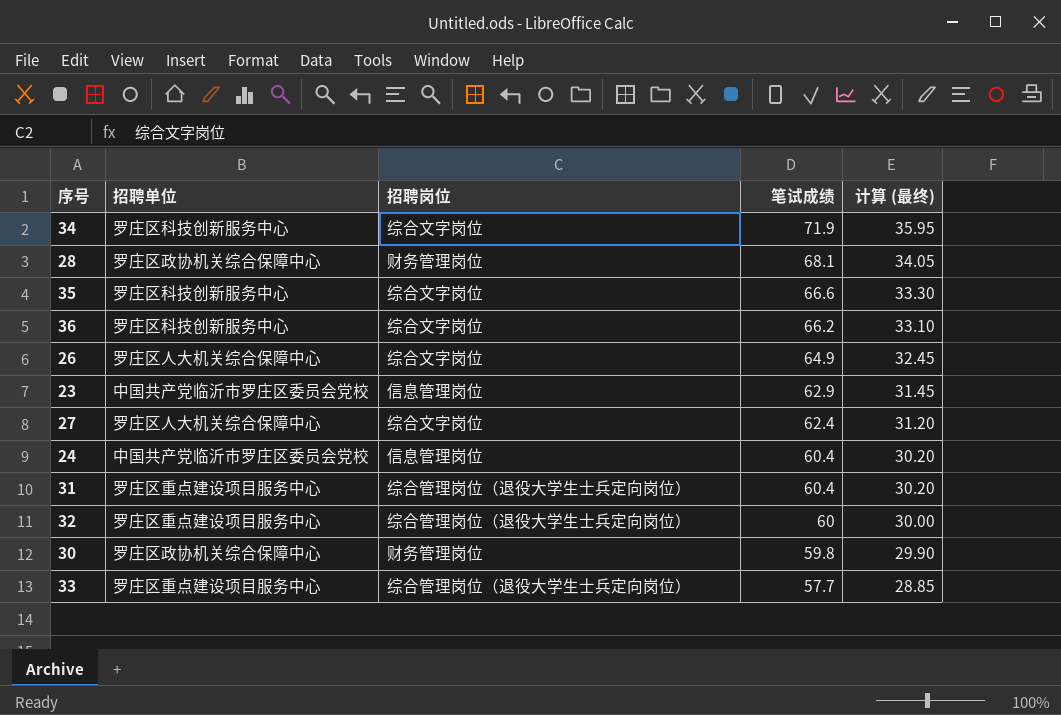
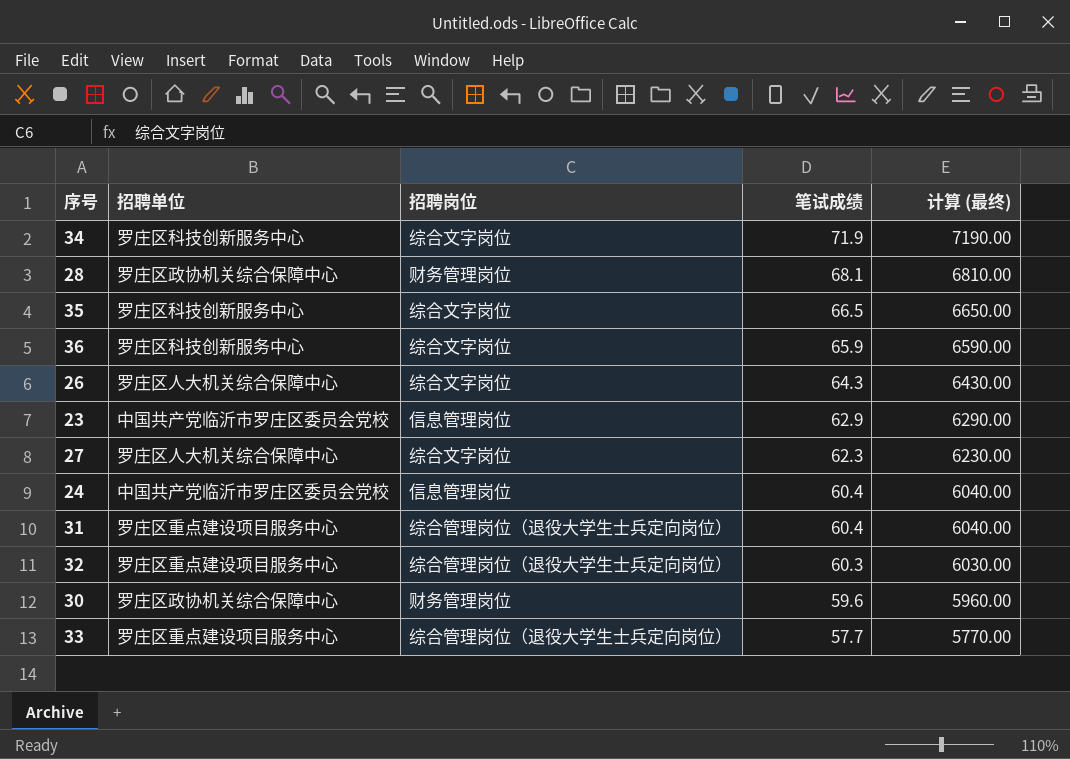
column 计算 (最终) | formula: [笔试成绩] * 0.5 -> [笔试成绩] * 100
35 | 笔试成绩: 66.6 -> 66.5
36 | 笔试成绩: 66.2 -> 65.9
26 | 笔试成绩: 64.9 -> 64.3
27 | 笔试成绩: 62.4 -> 62.3
32 | 笔试成绩: 60 -> 60.3
30 | 笔试成绩: 59.8 -> 59.6

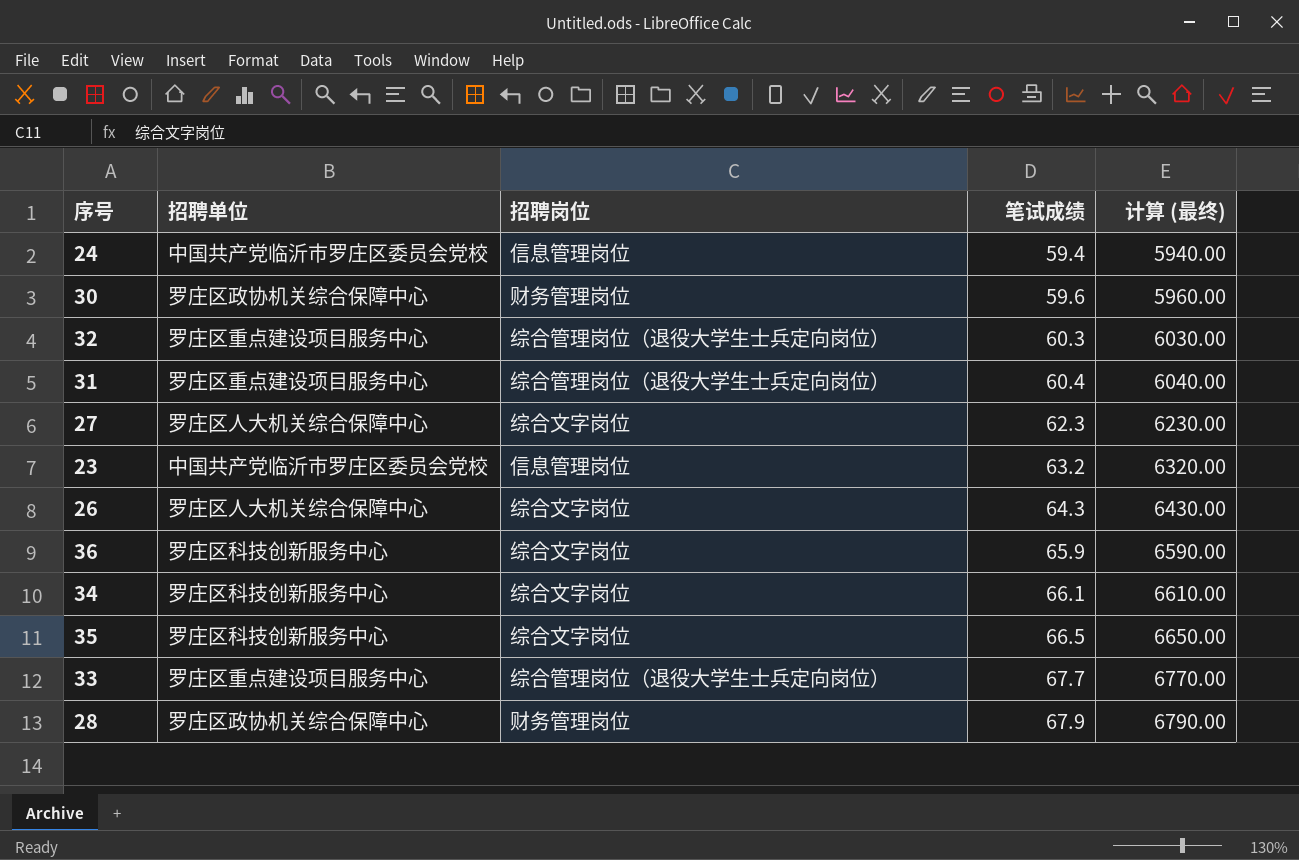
row order: 笔试成绩 descending -> 笔试成绩 ascending
24 | 笔试成绩: 60.4 -> 59.4
24 | 计算 (最终): 6040.00 -> 5940.00
23 | 笔试成绩: 62.9 -> 63.2
23 | 计算 (最终): 6290.00 -> 6320.00
34 | 笔试成绩: 71.9 -> 66.1
34 | 计算 (最终): 7190.00 -> 6610.00
33 | 笔试成绩: 57.7 -> 67.7
33 | 计算 (最终): 5770.00 -> 6770.00
28 | 笔试成绩: 68.1 -> 67.9
28 | 计算 (最终): 6810.00 -> 6790.00

